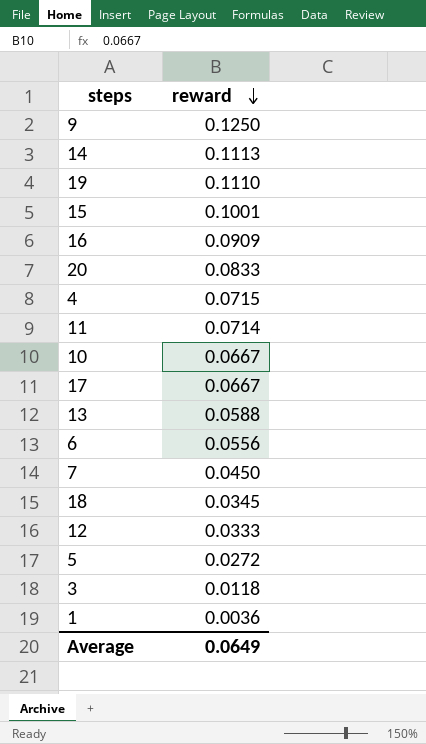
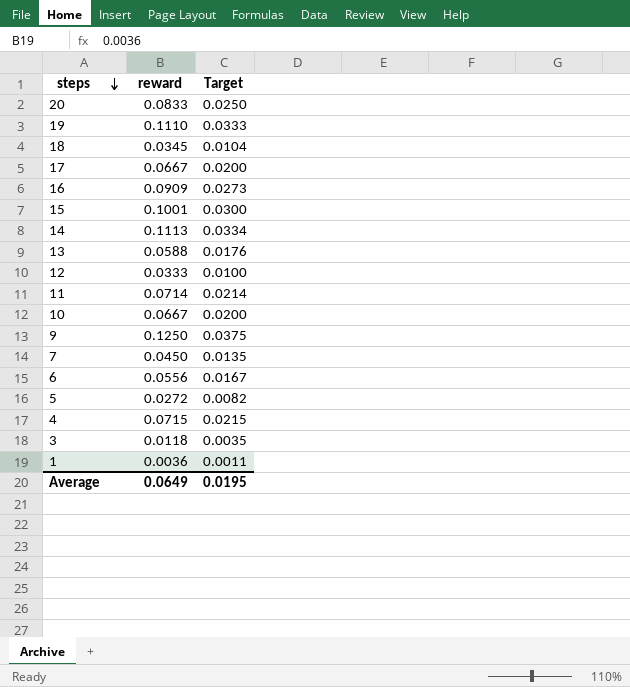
row order: reward descending -> steps descending
column Target | formula: none -> [reward] * 0.3

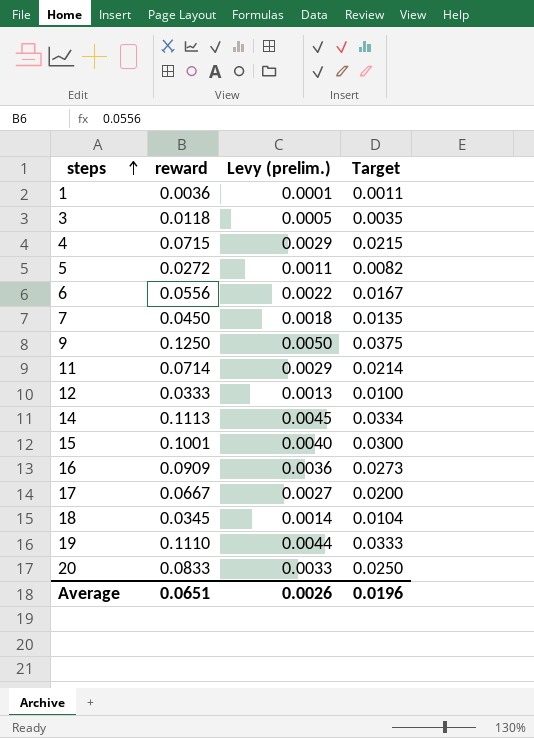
row order: steps descending -> steps ascending
column Levy (prelim.) | formula: none -> [reward] * 0.04
row 13: 0.0588 | 0.0176 -> none
row 10: 0.0667 | 0.0200 -> none
Average | reward: 0.0649 -> 0.0651
Average | Target: 0.0195 -> 0.0196

